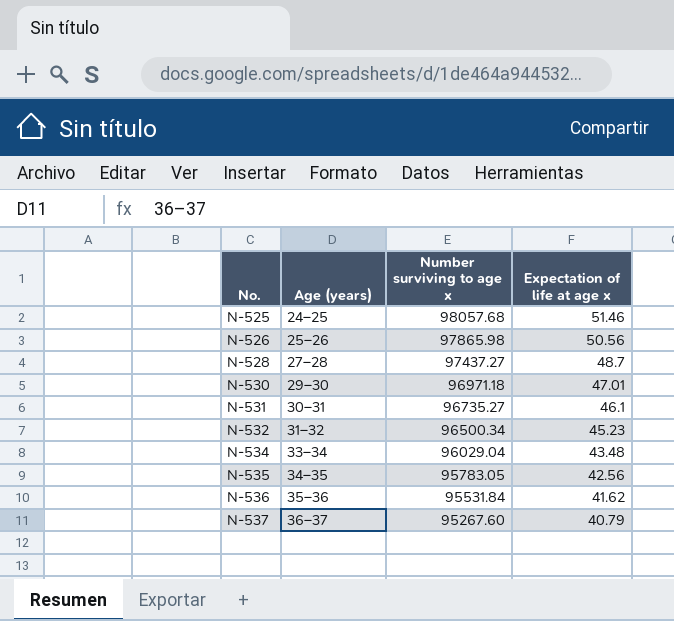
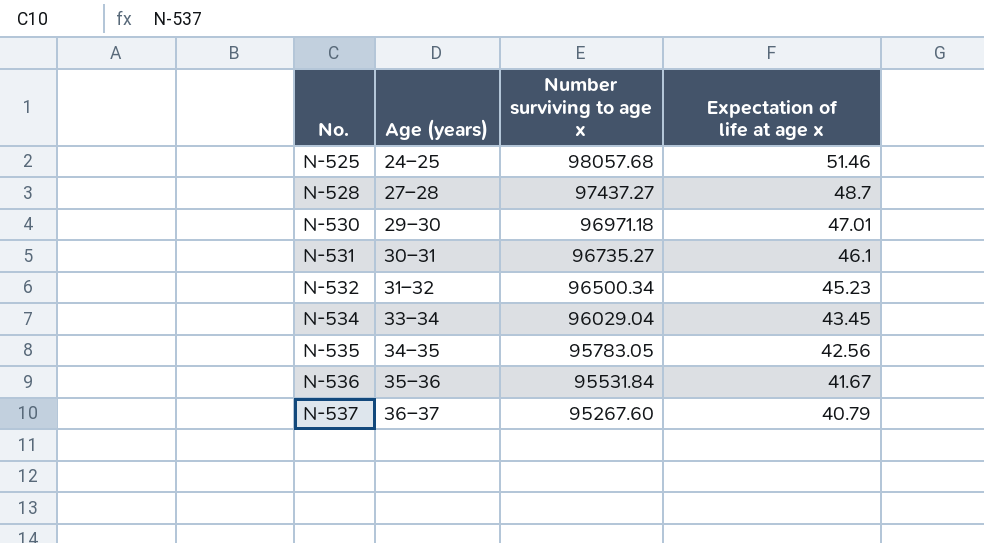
row N-526: 25–26 | 97865.98 | 50.56 -> none
N-534 | Expectation of life at age x: 43.48 -> 43.45
N-536 | Expectation of life at age x: 41.62 -> 41.67

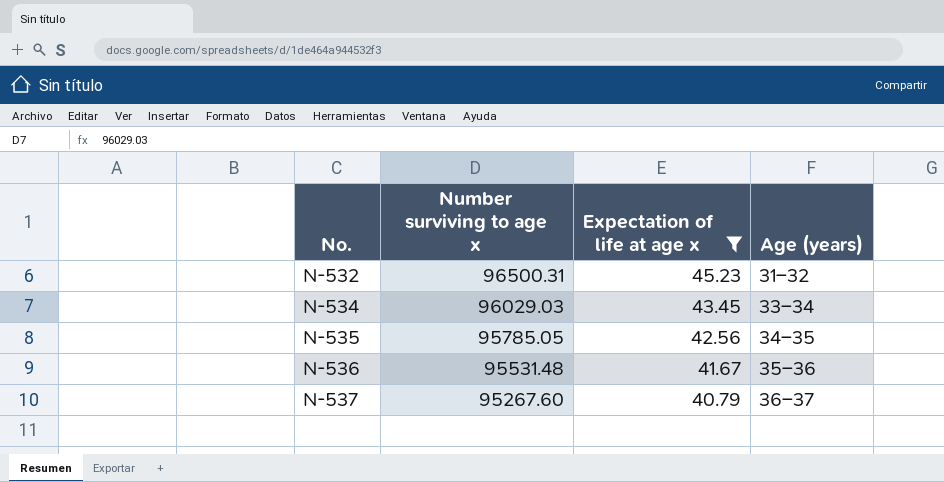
filter: none -> Expectation of life at age x <= 45.23
column Age (years) | position: 2 -> 4
N-532 | Number surviving to age x: 96500.34 -> 96500.31
N-534 | Number surviving to age x: 96029.04 -> 96029.03
N-535 | Number surviving to age x: 95783.05 -> 95785.05
N-536 | Number surviving to age x: 95531.84 -> 95531.48

